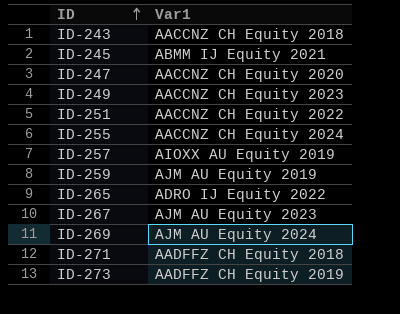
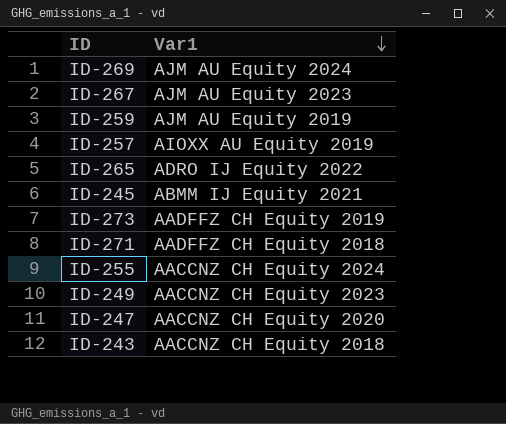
row order: ID ascending -> Var1 descending
row ID-251: AACCNZ CH Equity 2022 -> none

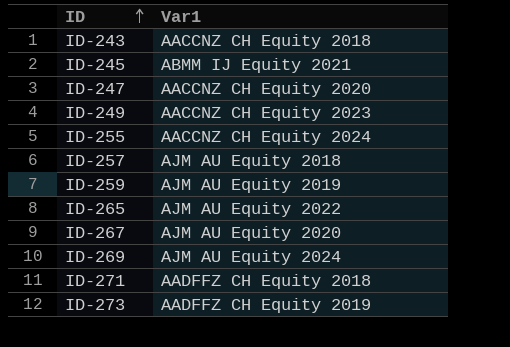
row order: Var1 descending -> ID ascending
ID-257 | Var1: AIOXX AU Equity 2019 -> AJM AU Equity 2018
ID-265 | Var1: ADRO IJ Equity 2022 -> AJM AU Equity 2022
ID-267 | Var1: AJM AU Equity 2023 -> AJM AU Equity 2020

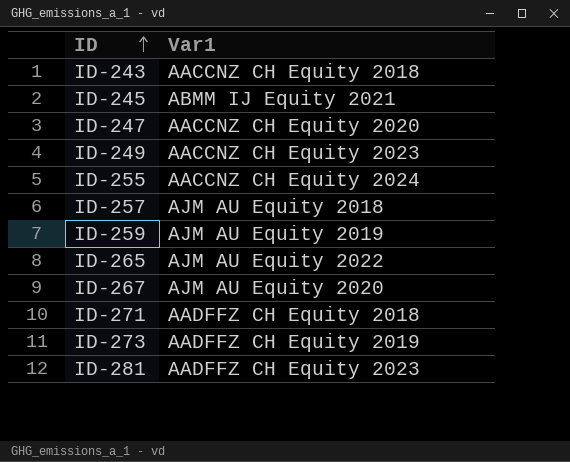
row ID-269: AJM AU Equity 2024 -> none
row ID-281: none -> AADFFZ CH Equity 2023

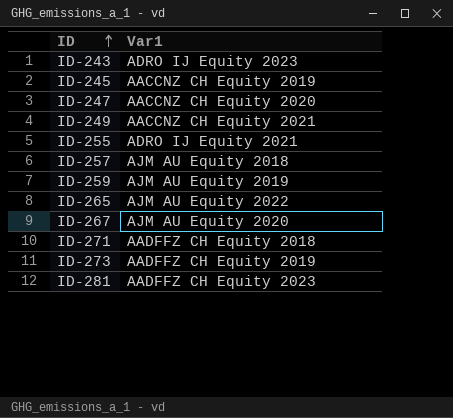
ID-243 | Var1: AACCNZ CH Equity 2018 -> ADRO IJ Equity 2023
ID-245 | Var1: ABMM IJ Equity 2021 -> AACCNZ CH Equity 2019
ID-249 | Var1: AACCNZ CH Equity 2023 -> AACCNZ CH Equity 2021
ID-255 | Var1: AACCNZ CH Equity 2024 -> ADRO IJ Equity 2021

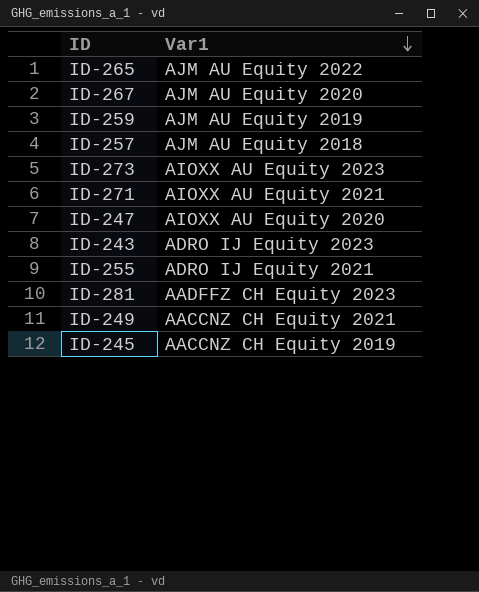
row order: ID ascending -> Var1 descending
ID-273 | Var1: AADFFZ CH Equity 2019 -> AIOXX AU Equity 2023
ID-271 | Var1: AADFFZ CH Equity 2018 -> AIOXX AU Equity 2021
ID-247 | Var1: AACCNZ CH Equity 2020 -> AIOXX AU Equity 2020

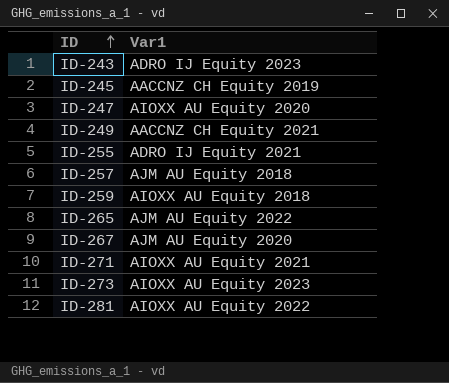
row order: Var1 descending -> ID ascending
ID-259 | Var1: AJM AU Equity 2019 -> AIOXX AU Equity 2018
ID-281 | Var1: AADFFZ CH Equity 2023 -> AIOXX AU Equity 2022

